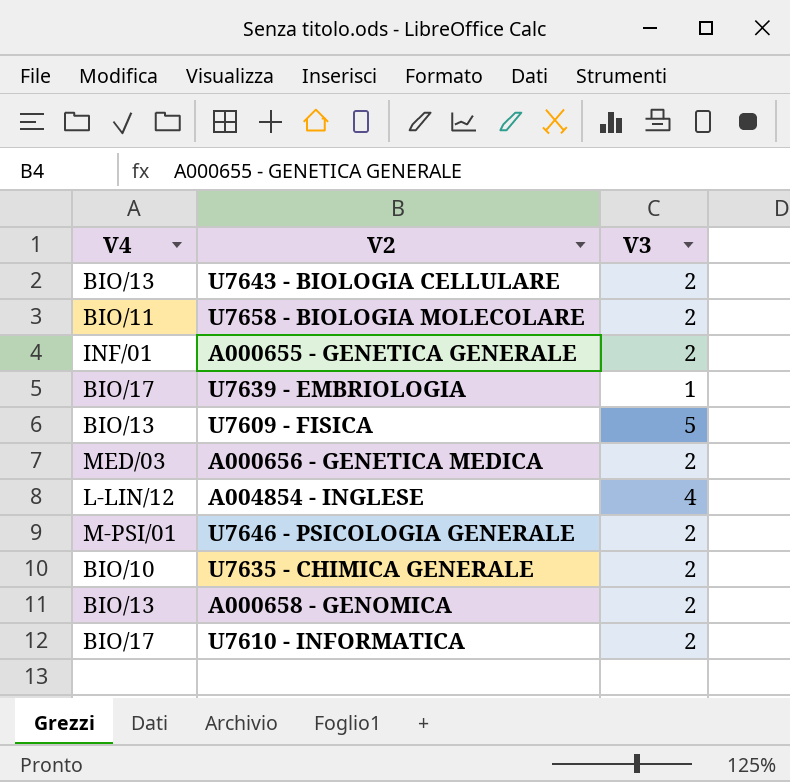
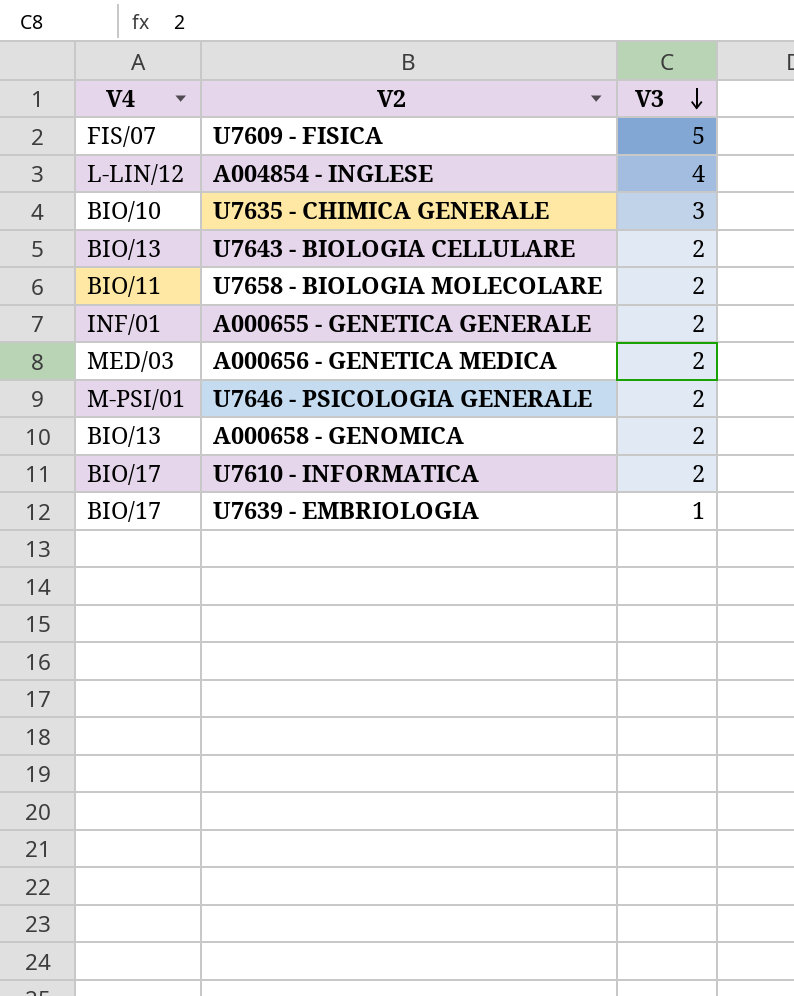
row order: none -> V3 descending
U7609 - FISICA | V4: BIO/13 -> FIS/07
U7635 - CHIMICA GENERALE | V3: 2 -> 3

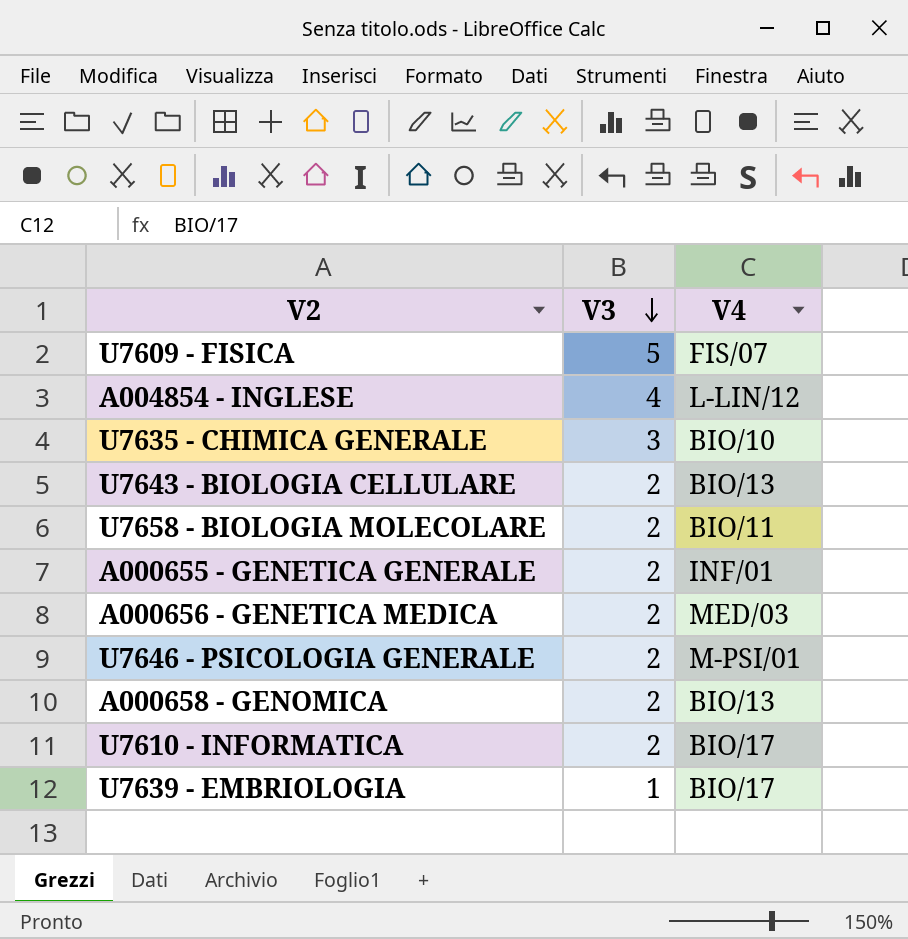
column V4 | position: 1 -> 3

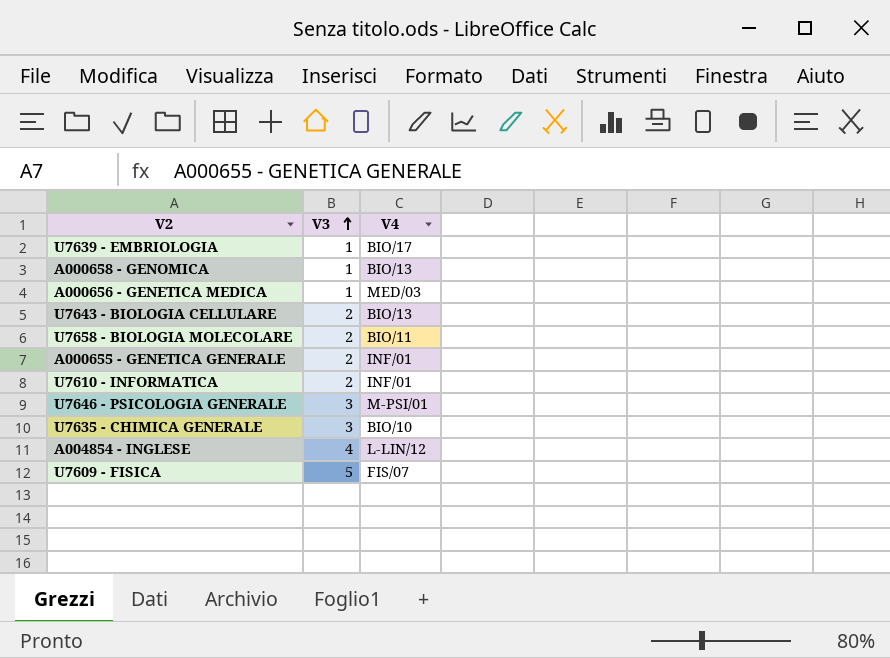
row order: V3 descending -> V3 ascending
A000658 - GENOMICA | V3: 2 -> 1
A000656 - GENETICA MEDICA | V3: 2 -> 1
U7610 - INFORMATICA | V4: BIO/17 -> INF/01
U7646 - PSICOLOGIA GENERALE | V3: 2 -> 3

